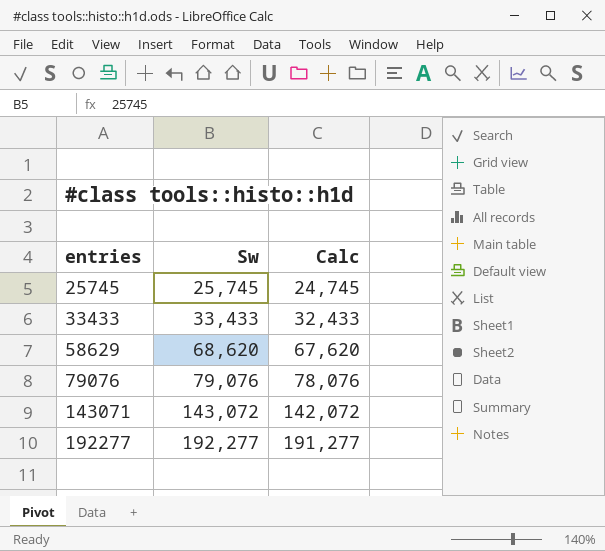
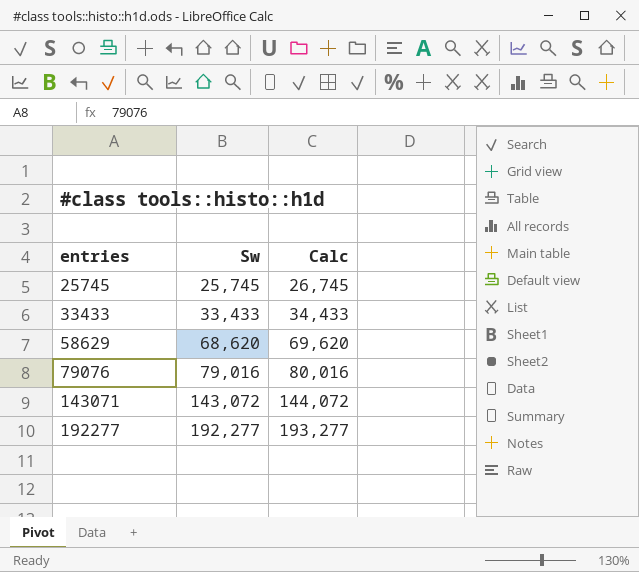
column Calc | formula: [Sw] - 1000 -> [Sw] + 1000
79076 | Sw: 79,076 -> 79,016

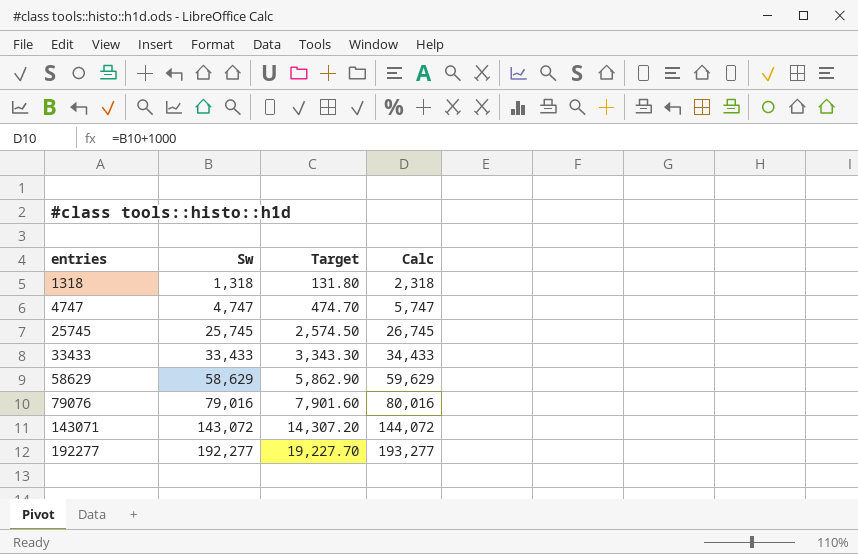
column Target | formula: none -> [Sw] * 0.1
row 1318: none -> 1,318 | 131.80 | 2,318
row 4747: none -> 4,747 | 474.70 | 5,747
58629 | Sw: 68,620 -> 58,629
58629 | Calc: 69,620 -> 59,629

